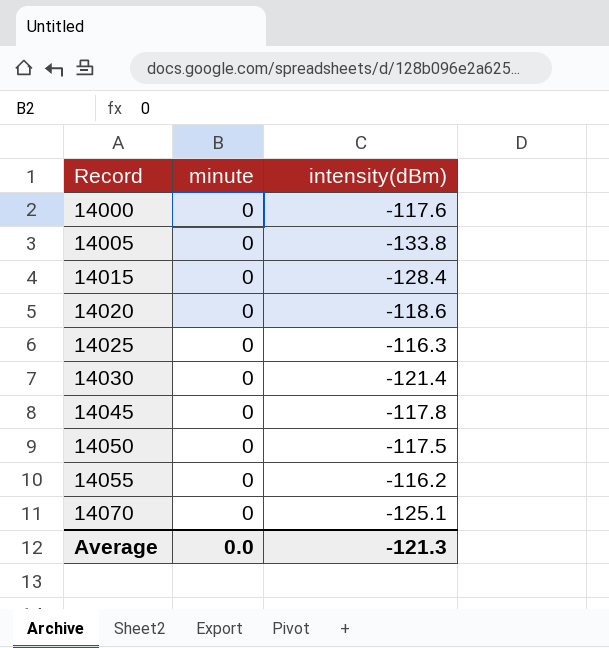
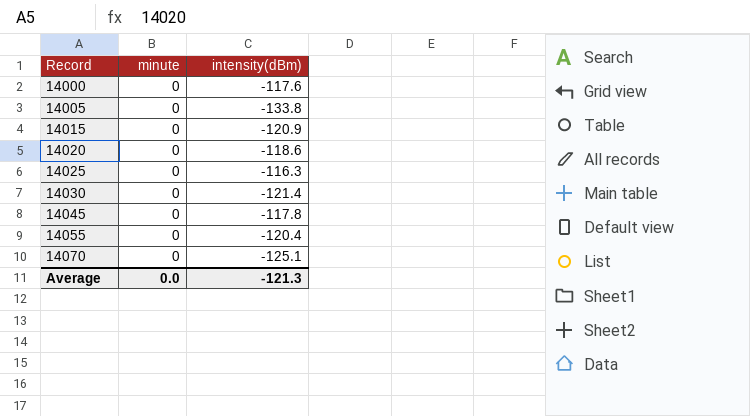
row 14050: 0 | -117.5 -> none
14015 | intensity(dBm): -128.4 -> -120.9
14055 | intensity(dBm): -116.2 -> -120.4

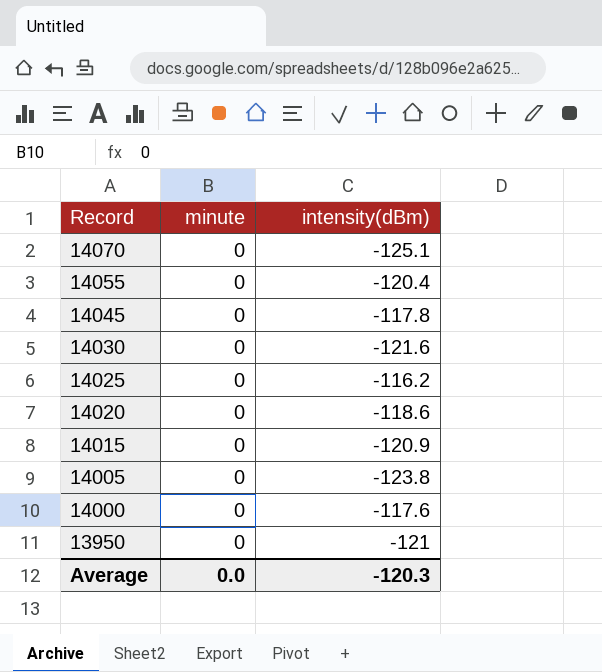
row order: Record ascending -> Record descending
14030 | intensity(dBm): -121.4 -> -121.6
14025 | intensity(dBm): -116.3 -> -116.2
14005 | intensity(dBm): -133.8 -> -123.8
row 13950: none -> 0 | -121
Average | intensity(dBm): -121.3 -> -120.3

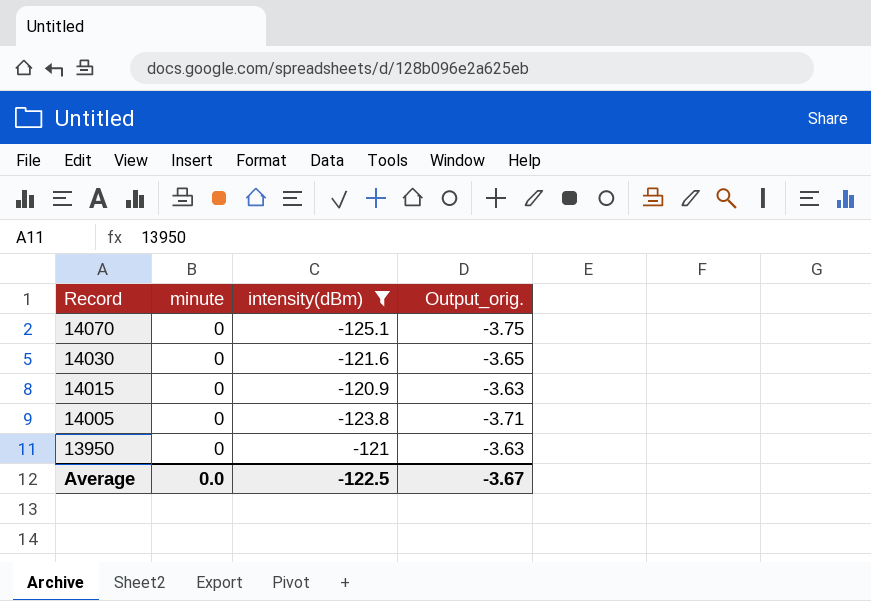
filter: none -> intensity(dBm) <= -120.9
column Output_orig. | formula: none -> [intensity(dBm)] * 0.03
Average | intensity(dBm): -120.3 -> -122.5

